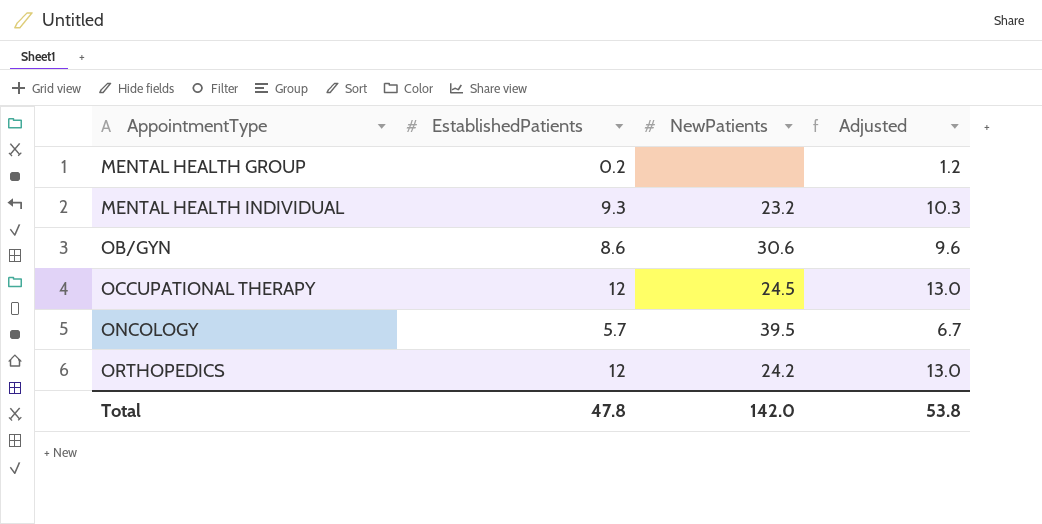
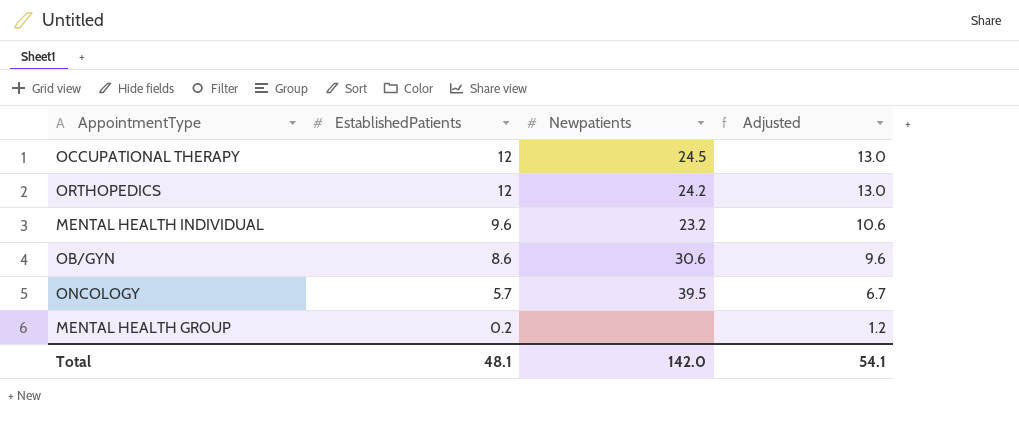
row order: AppointmentType ascending -> EstablishedPatients descending
column name: NewPatients -> Newpatients
MENTAL HEALTH INDIVIDUAL | EstablishedPatients: 9.3 -> 9.6
MENTAL HEALTH INDIVIDUAL | Adjusted: 10.3 -> 10.6
Total | EstablishedPatients: 47.8 -> 48.1
Total | Adjusted: 53.8 -> 54.1

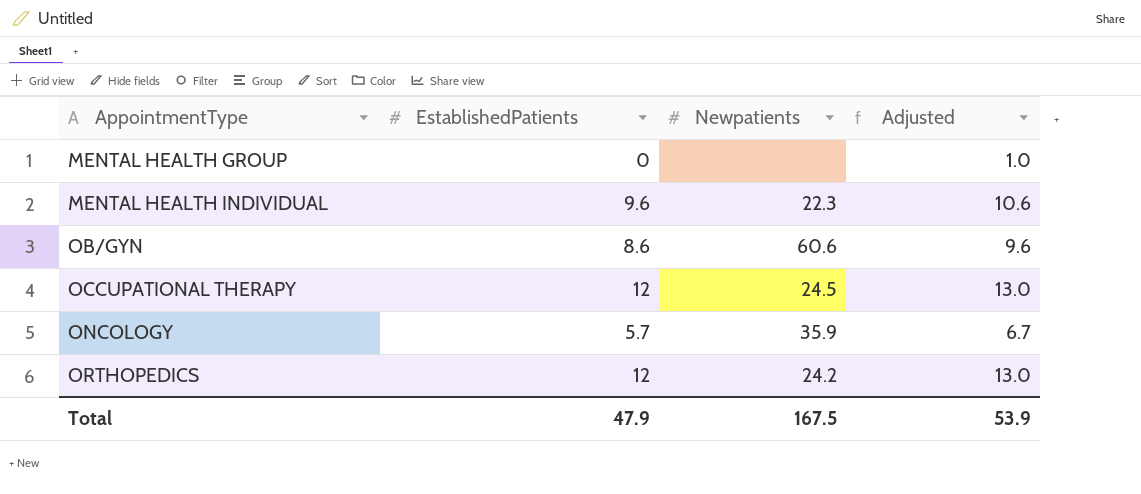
row order: EstablishedPatients descending -> AppointmentType ascending
MENTAL HEALTH GROUP | EstablishedPatients: 0.2 -> 0
MENTAL HEALTH GROUP | Adjusted: 1.2 -> 1.0
MENTAL HEALTH INDIVIDUAL | Newpatients: 23.2 -> 22.3
OB/GYN | Newpatients: 30.6 -> 60.6
ONCOLOGY | Newpatients: 39.5 -> 35.9
Total | EstablishedPatients: 48.1 -> 47.9
Total | Newpatients: 142.0 -> 167.5
Total | Adjusted: 54.1 -> 53.9

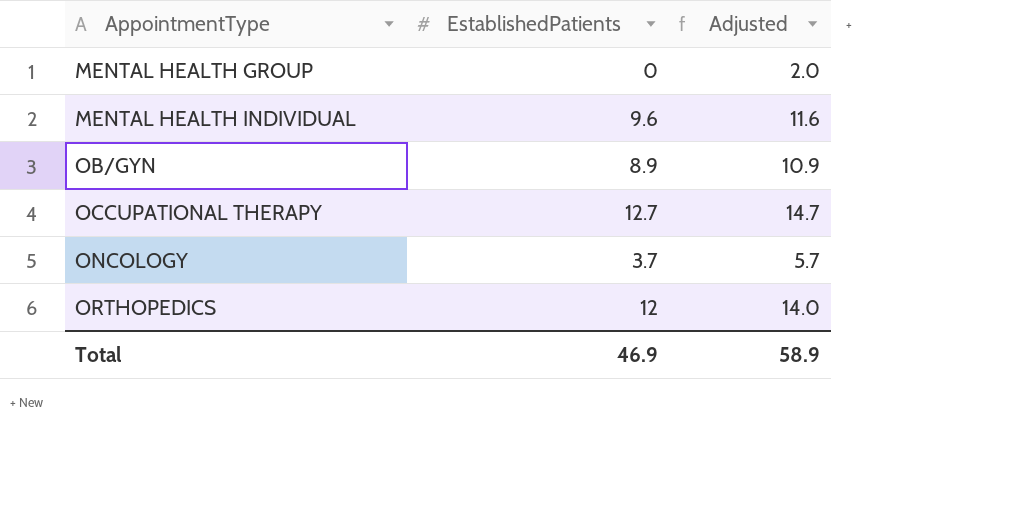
column Newpatients | position: 3 -> none
column Adjusted | formula: [EstablishedPatients] + 1 -> [EstablishedPatients] + 2
OB/GYN | EstablishedPatients: 8.6 -> 8.9
OCCUPATIONAL THERAPY | EstablishedPatients: 12 -> 12.7
ONCOLOGY | EstablishedPatients: 5.7 -> 3.7
Total | EstablishedPatients: 47.9 -> 46.9
Total | Adjusted: 53.9 -> 58.9

